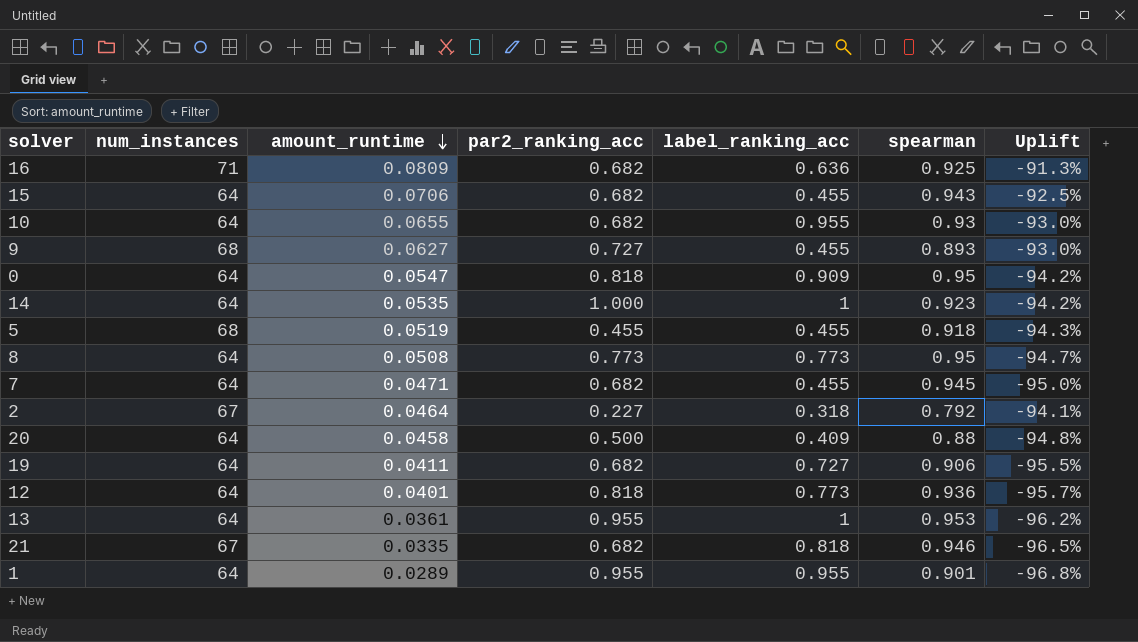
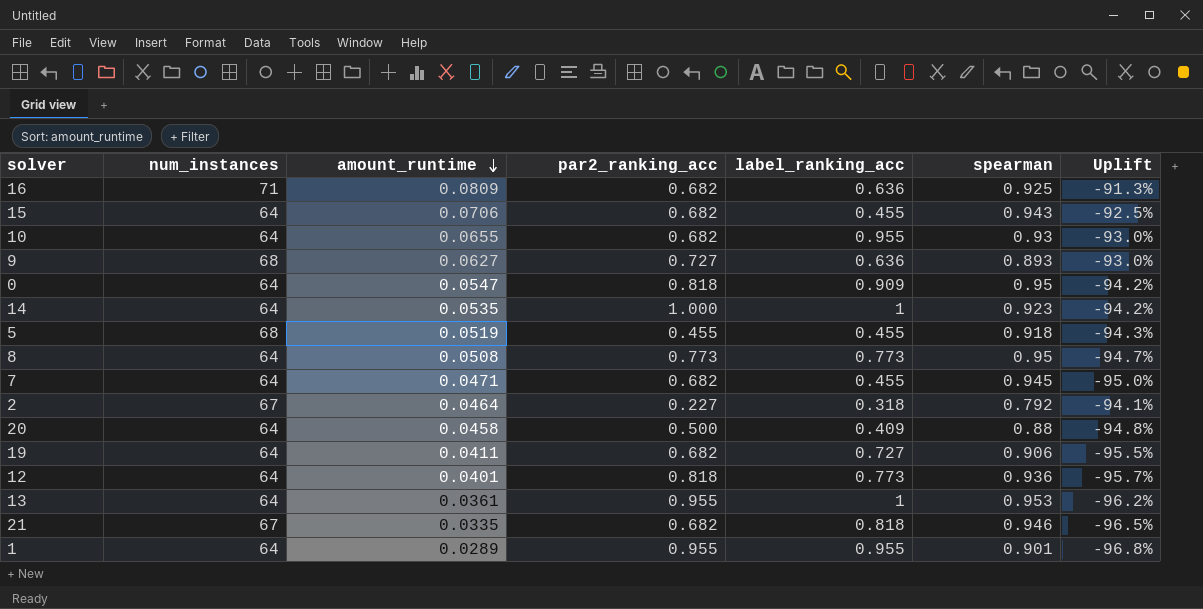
9 | label_ranking_acc: 0.455 -> 0.636

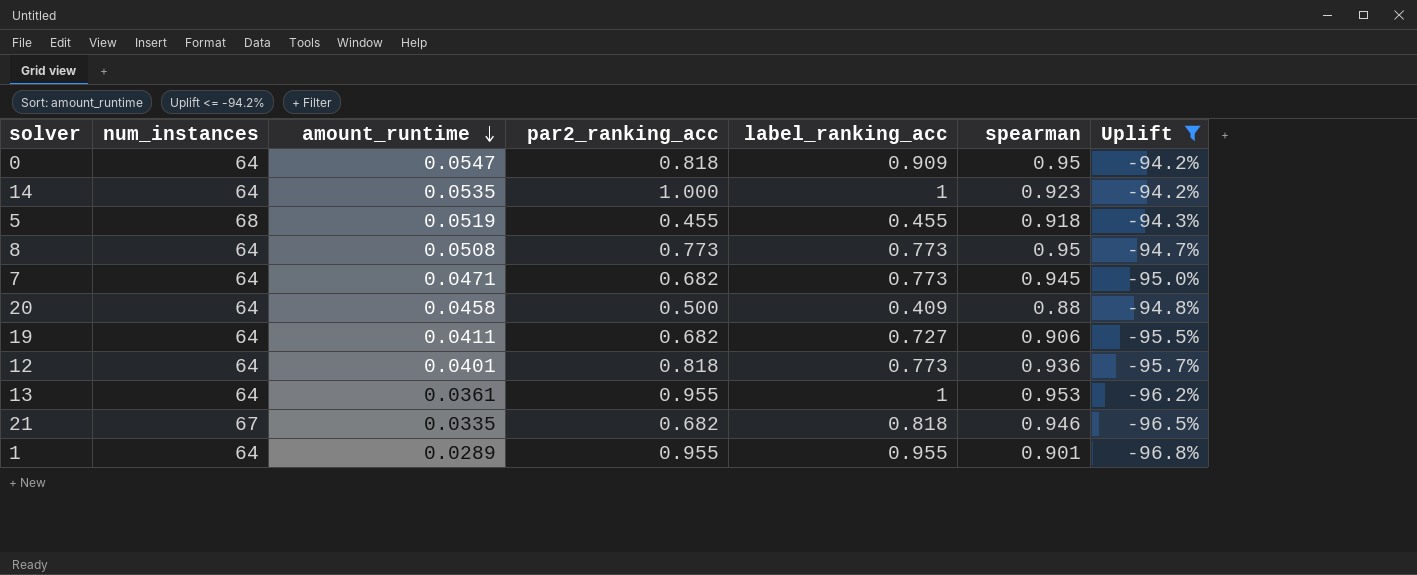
filter: none -> Uplift <= -94.2%
7 | label_ranking_acc: 0.455 -> 0.773

